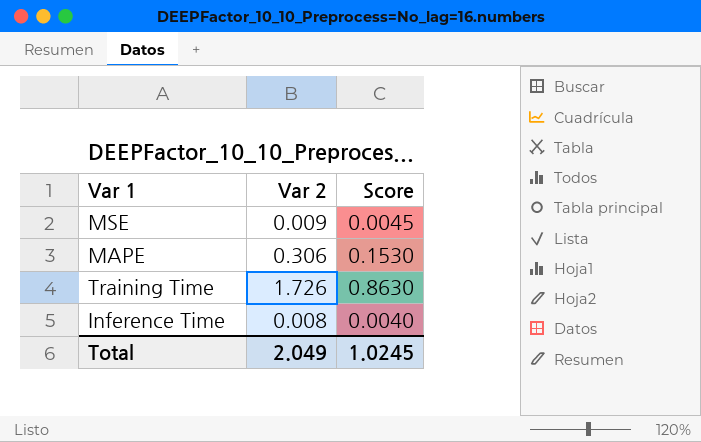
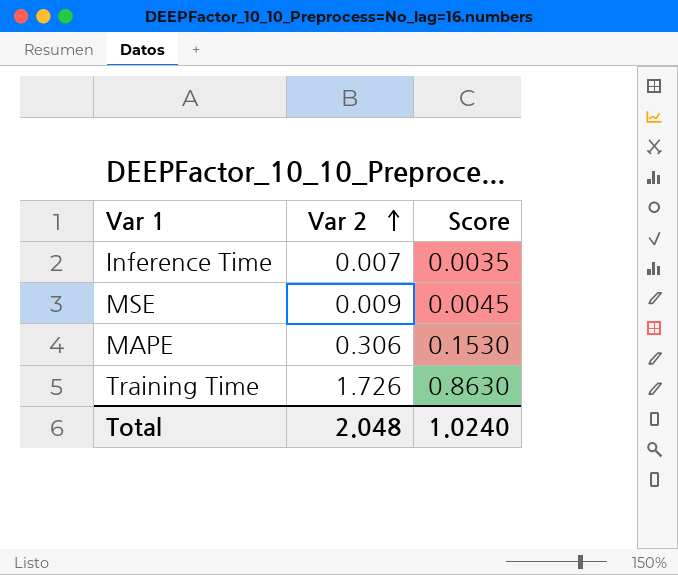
row order: none -> Var 2 ascending
Inference Time | Var 2: 0.008 -> 0.007
Inference Time | Score: 0.0040 -> 0.0035
Total | Var 2: 2.049 -> 2.048
Total | Score: 1.0245 -> 1.0240

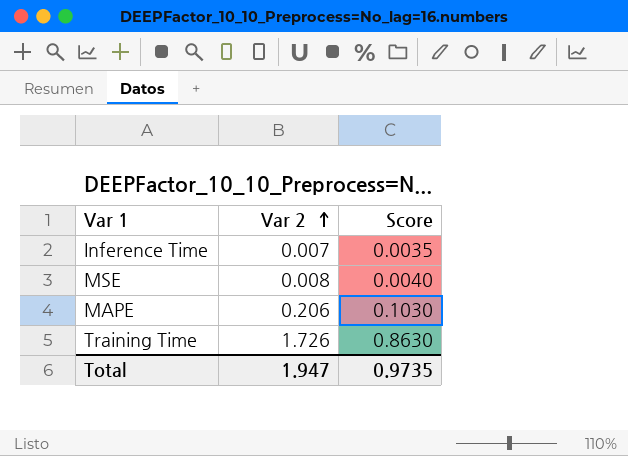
MSE | Var 2: 0.009 -> 0.008
MSE | Score: 0.0045 -> 0.0040
MAPE | Var 2: 0.306 -> 0.206
MAPE | Score: 0.1530 -> 0.1030
Total | Var 2: 2.048 -> 1.947
Total | Score: 1.0240 -> 0.9735

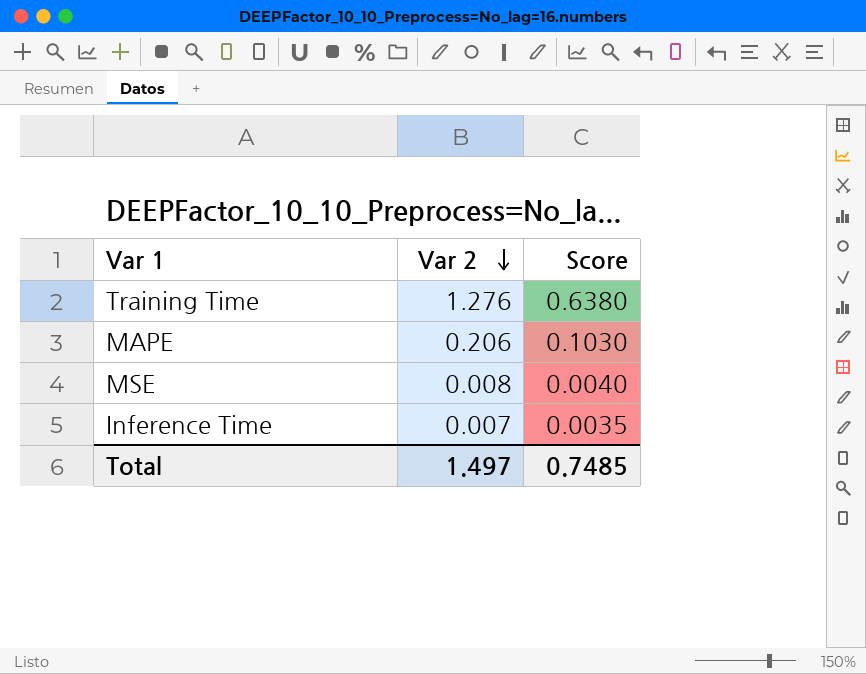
row order: Var 2 ascending -> Var 2 descending
Training Time | Var 2: 1.726 -> 1.276
Training Time | Score: 0.8630 -> 0.6380
Total | Var 2: 1.947 -> 1.497
Total | Score: 0.9735 -> 0.7485

